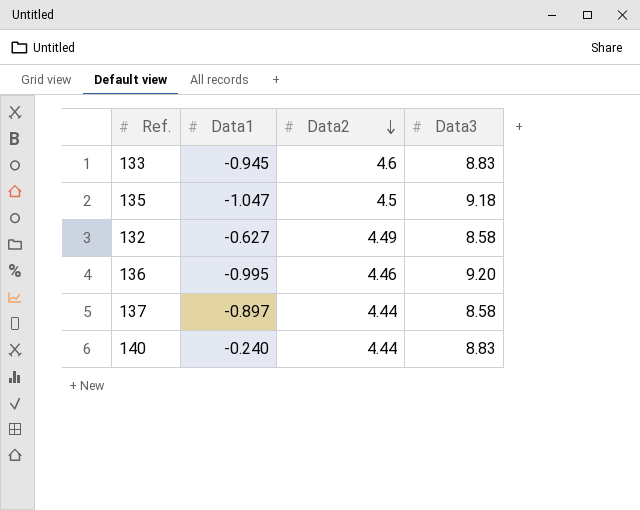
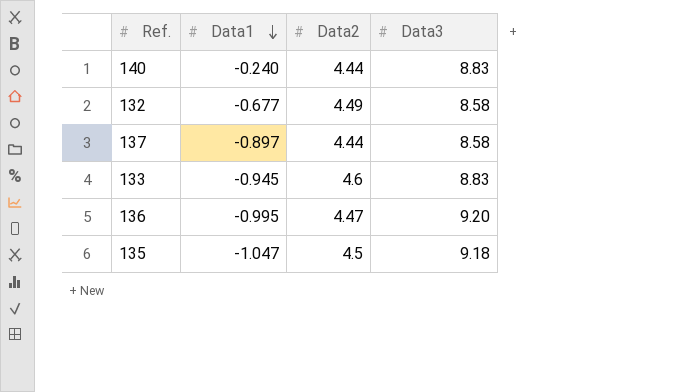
row order: Data2 descending -> Data1 descending
132 | Data1: -0.627 -> -0.677
136 | Data2: 4.46 -> 4.47

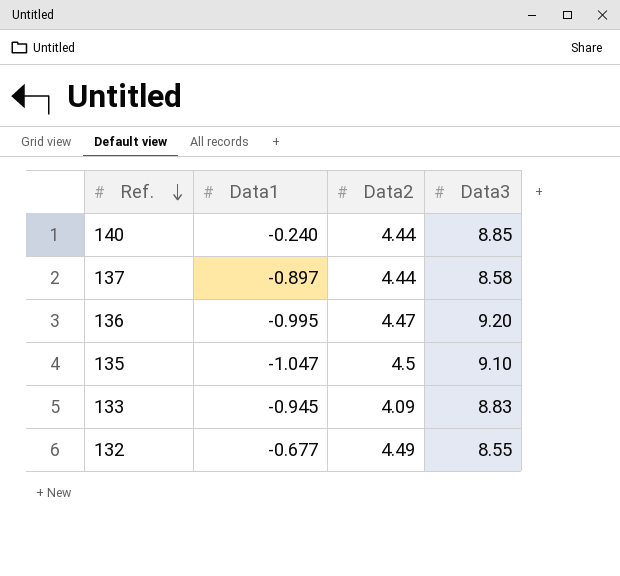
row order: Data1 descending -> Ref. descending
140 | Data3: 8.83 -> 8.85
135 | Data3: 9.18 -> 9.10
133 | Data2: 4.6 -> 4.09
132 | Data3: 8.58 -> 8.55

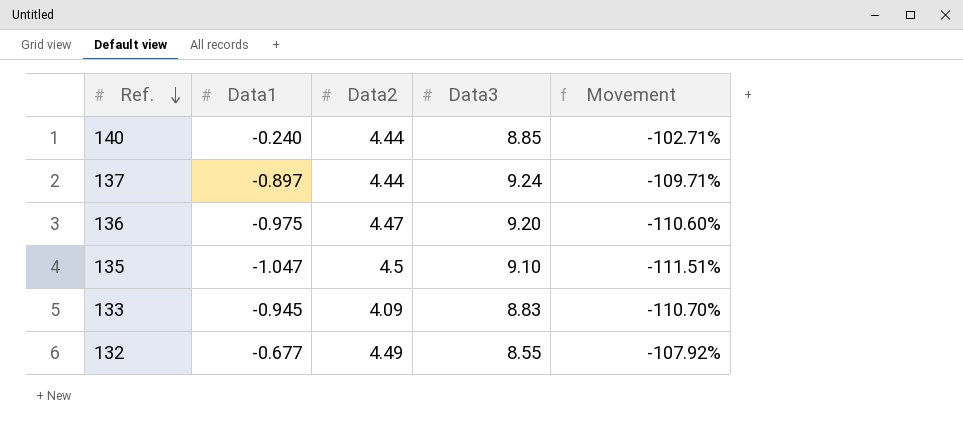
column Movement | formula: none -> ([Data1] - [Data3]) / [Data3]
137 | Data3: 8.58 -> 9.24
136 | Data1: -0.995 -> -0.975

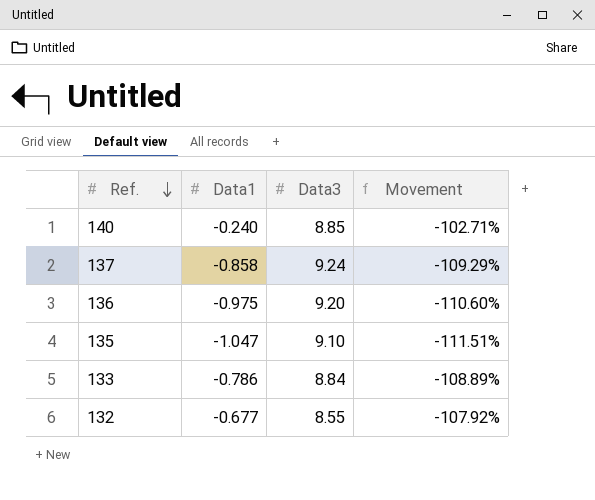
column Data2 | position: 3 -> none
137 | Data1: -0.897 -> -0.858
137 | Movement: -109.71% -> -109.29%
133 | Data1: -0.945 -> -0.786
133 | Data3: 8.83 -> 8.84
133 | Movement: -110.70% -> -108.89%

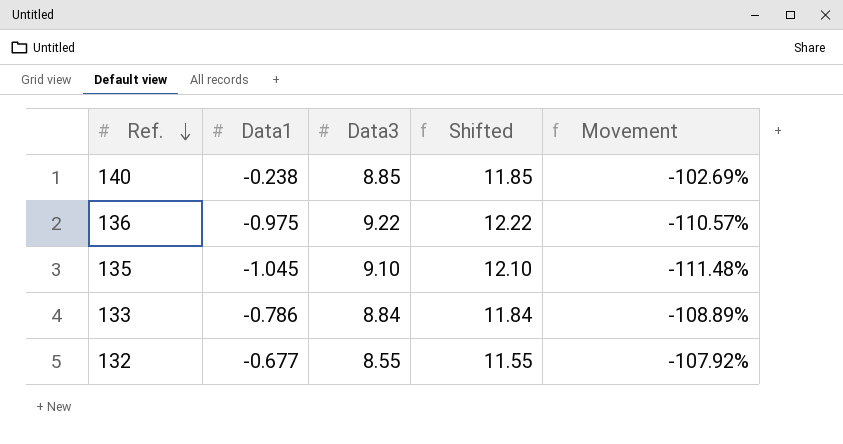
column Shifted | formula: none -> [Data3] + 3
row 137: -0.858 | 9.24 | -109.29% -> none
140 | Data1: -0.240 -> -0.238
140 | Movement: -102.71% -> -102.69%
136 | Data3: 9.20 -> 9.22
136 | Movement: -110.60% -> -110.57%
135 | Data1: -1.047 -> -1.045
135 | Movement: -111.51% -> -111.48%

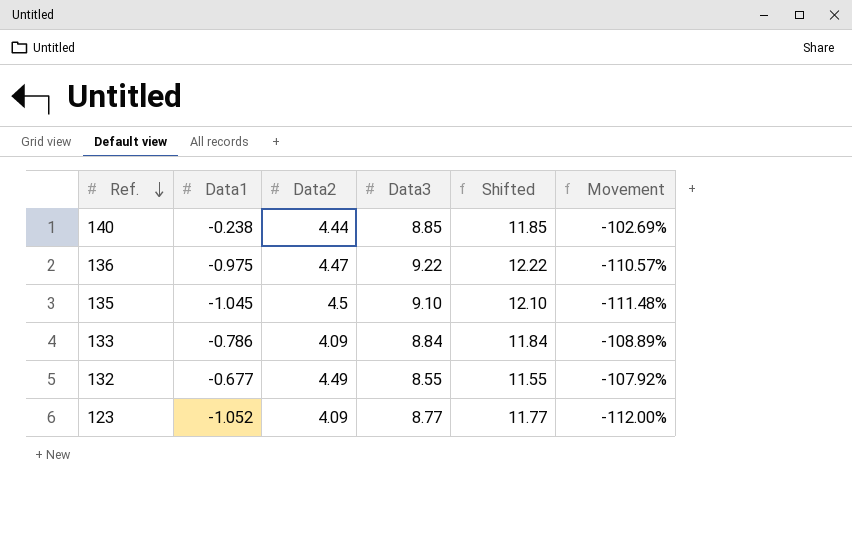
column Data2 | position: none -> 3
row 123: none -> -1.052 | 4.09 | 8.77 | 11.77 | -112.00%

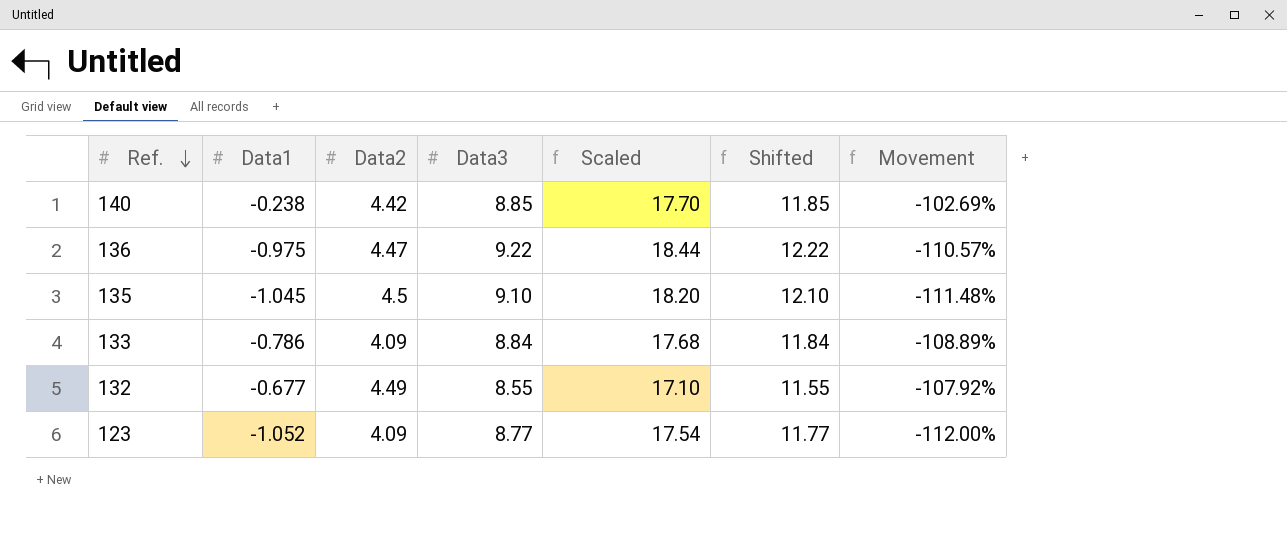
column Scaled | formula: none -> [Data3] * 2
140 | Data2: 4.44 -> 4.42

